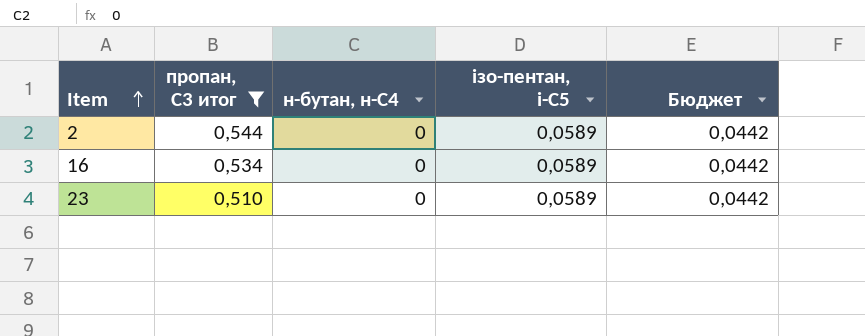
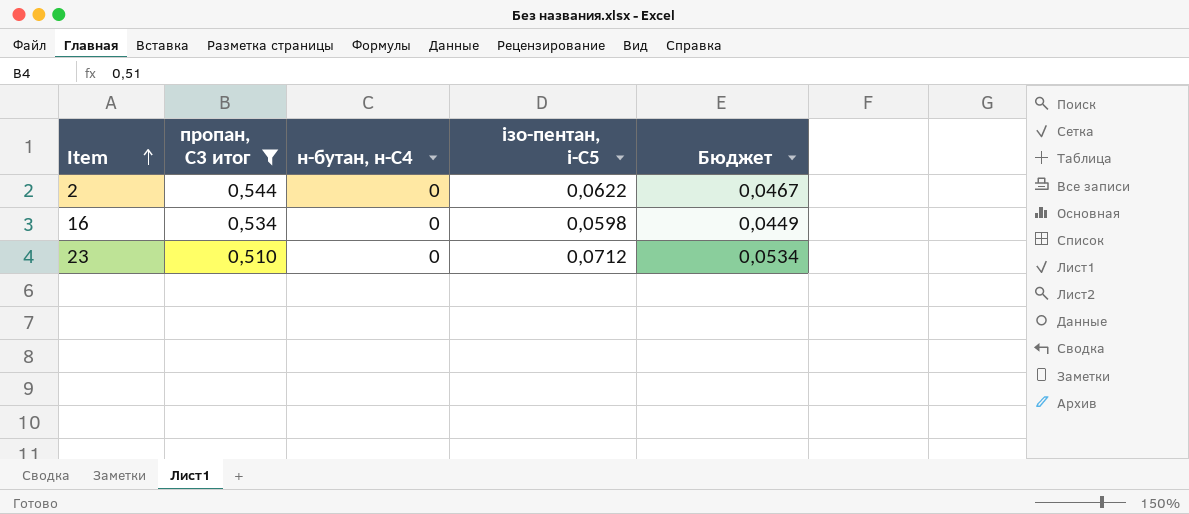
2 | ізо-пентан, і-С5: 0,0589 -> 0,0622
2 | Бюджет: 0,0442 -> 0,0467
16 | ізо-пентан, і-С5: 0,0589 -> 0,0598
16 | Бюджет: 0,0442 -> 0,0449
23 | ізо-пентан, і-С5: 0,0589 -> 0,0712
23 | Бюджет: 0,0442 -> 0,0534

